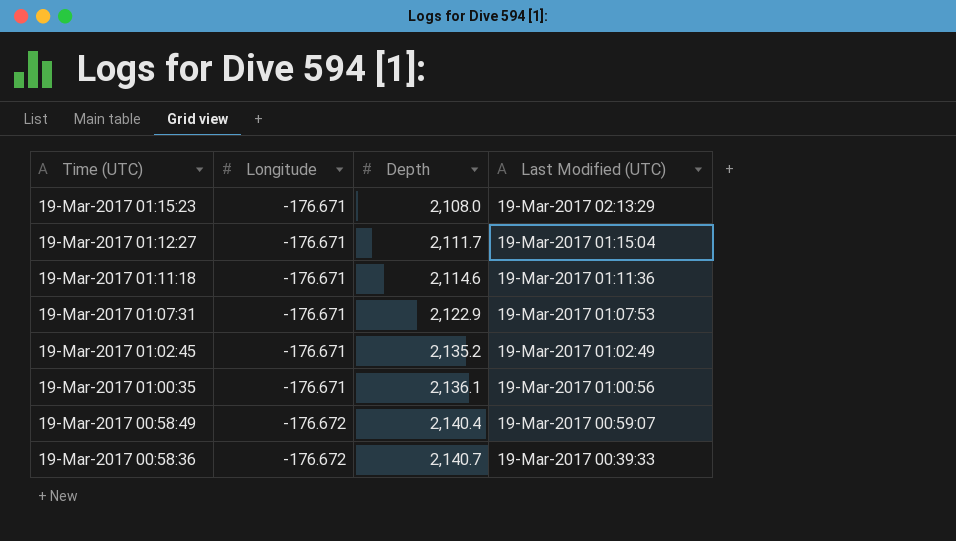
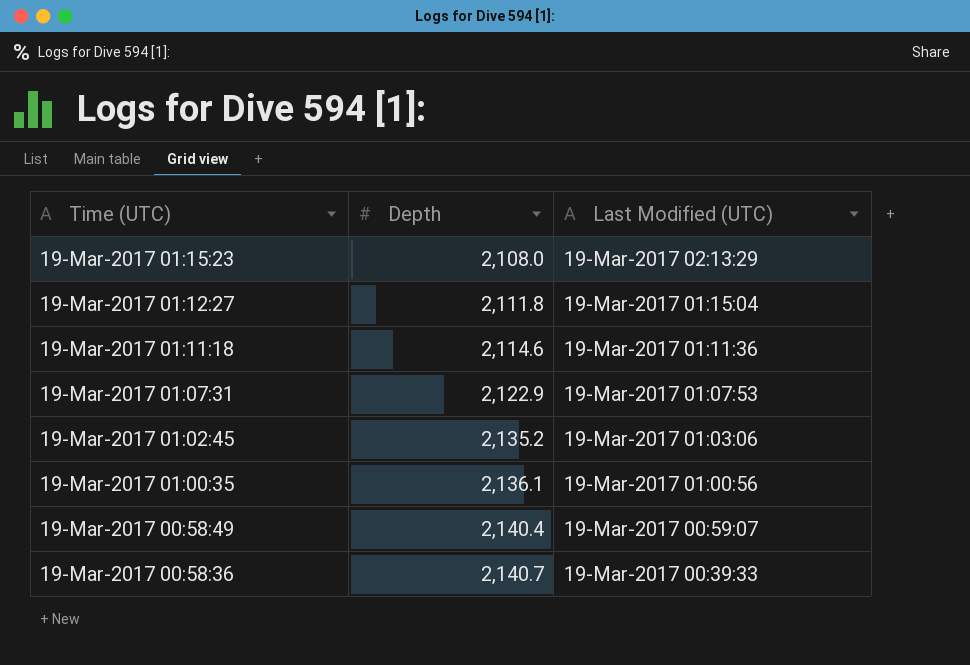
column Longitude | position: 2 -> none
19-Mar-2017 01:12:27 | Depth: 2,111.7 -> 2,111.8
19-Mar-2017 01:02:45 | Last Modified (UTC): 19-Mar-2017 01:02:49 -> 19-Mar-2017 01:03:06

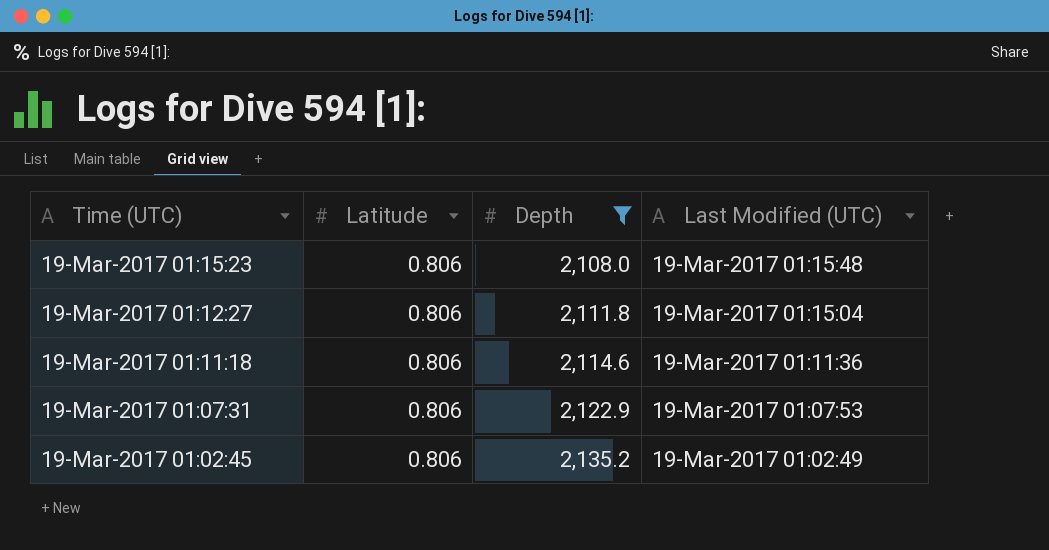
filter: none -> Depth <= 2,135.2
column Latitude | position: none -> 2
19-Mar-2017 01:15:23 | Last Modified (UTC): 19-Mar-2017 02:13:29 -> 19-Mar-2017 01:15:48
19-Mar-2017 01:02:45 | Last Modified (UTC): 19-Mar-2017 01:03:06 -> 19-Mar-2017 01:02:49

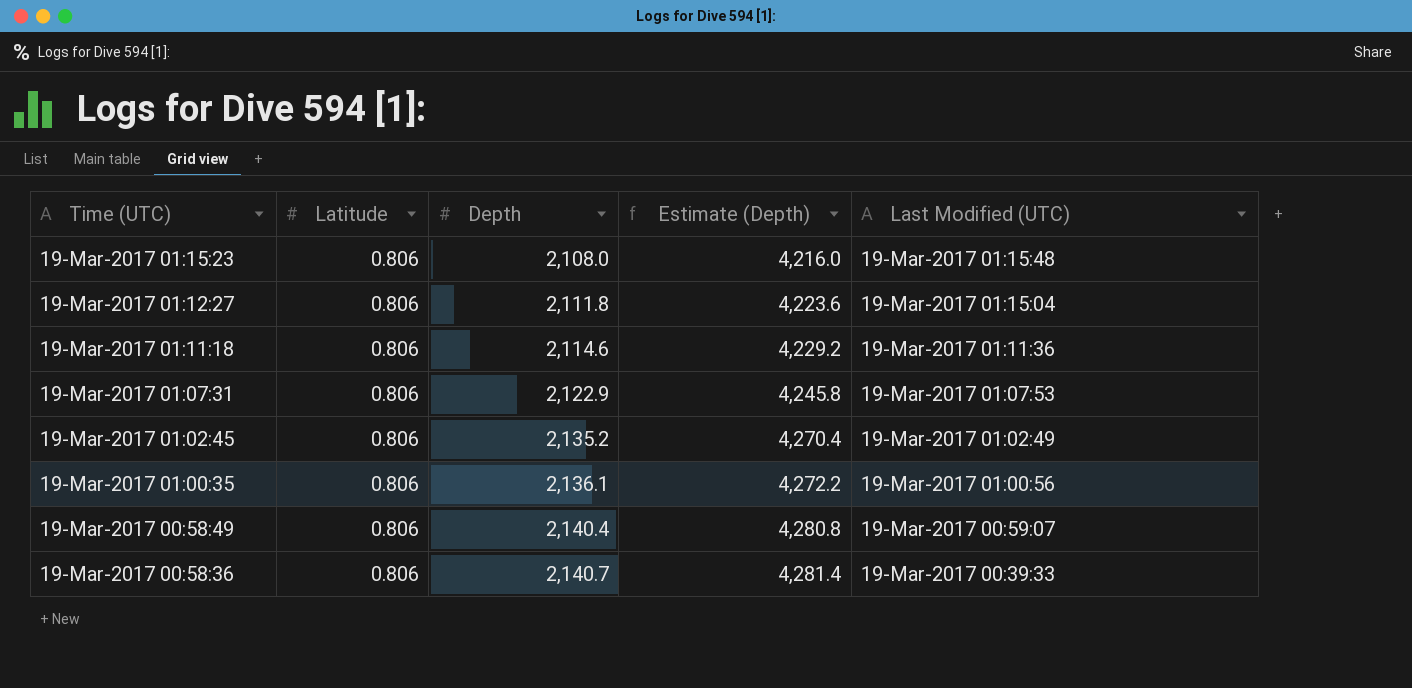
filter: Depth <= 2,135.2 -> none
column Estimate (Depth) | formula: none -> [Depth] * 2

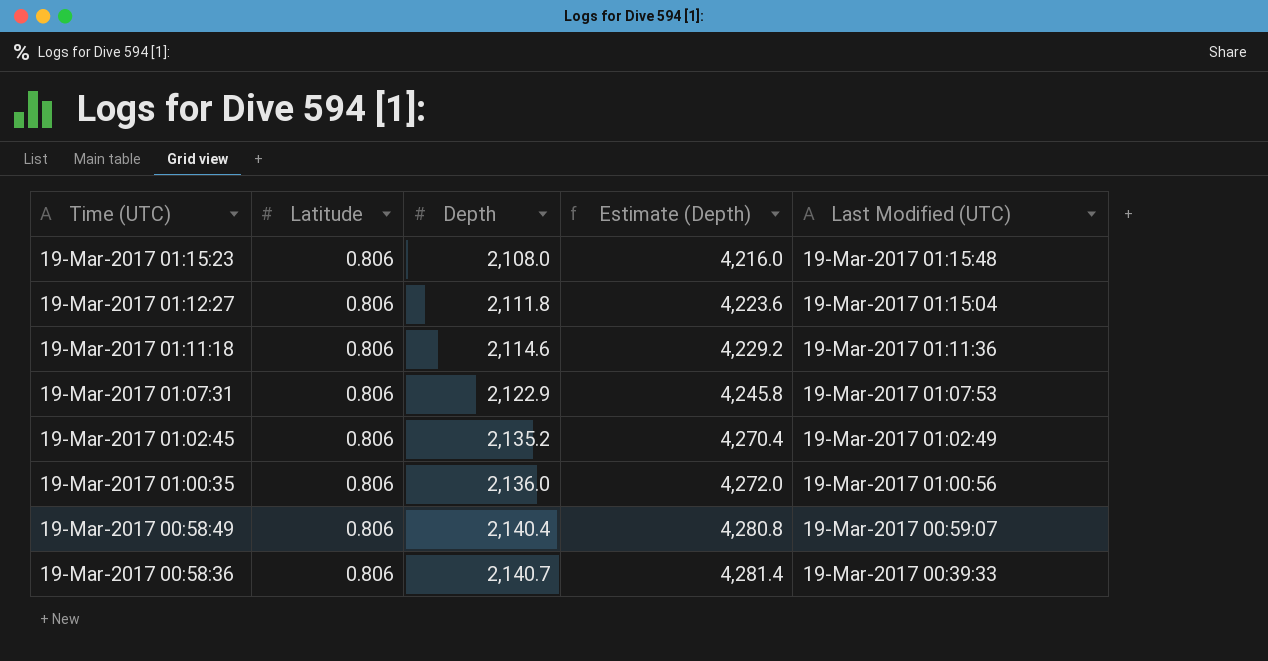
19-Mar-2017 01:00:35 | Depth: 2,136.1 -> 2,136.0
19-Mar-2017 01:00:35 | Estimate (Depth): 4,272.2 -> 4,272.0

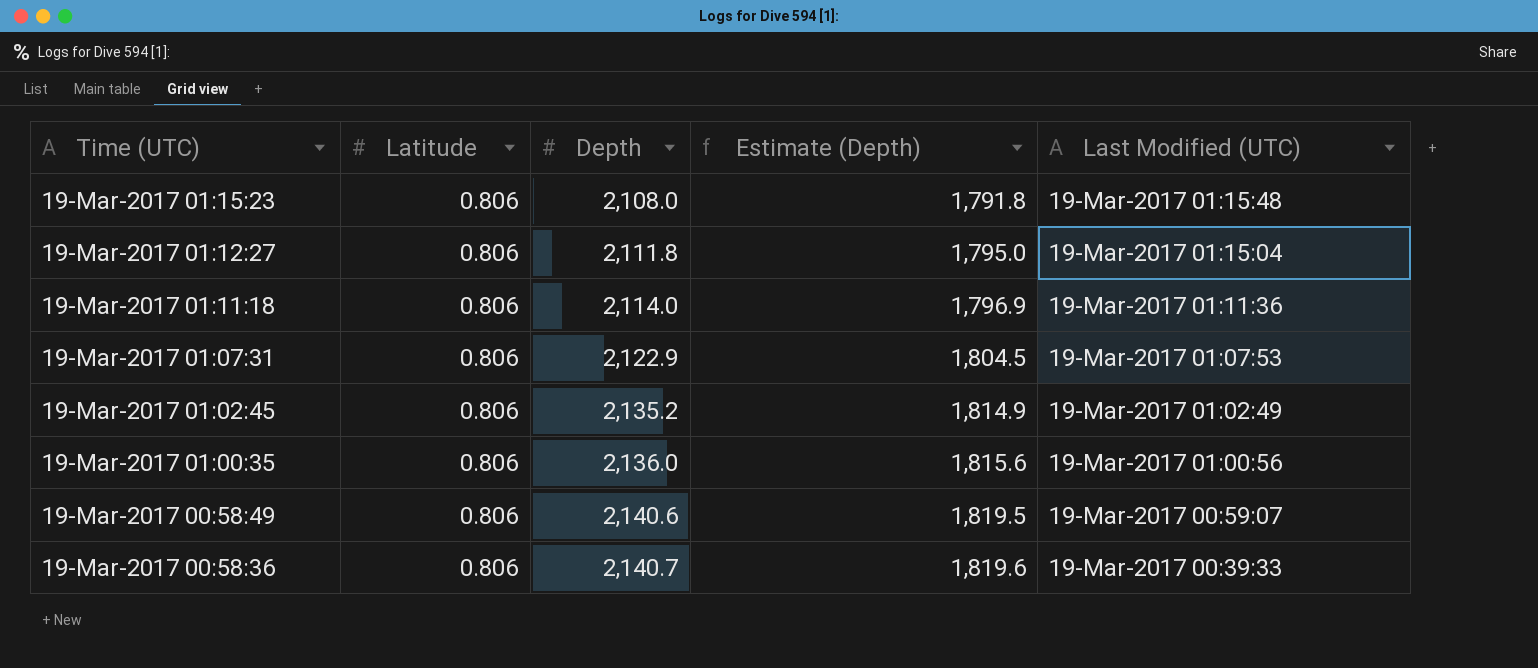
column Estimate (Depth) | formula: [Depth] * 2 -> [Depth] * 0.85
19-Mar-2017 01:11:18 | Depth: 2,114.6 -> 2,114.0
19-Mar-2017 00:58:49 | Depth: 2,140.4 -> 2,140.6

